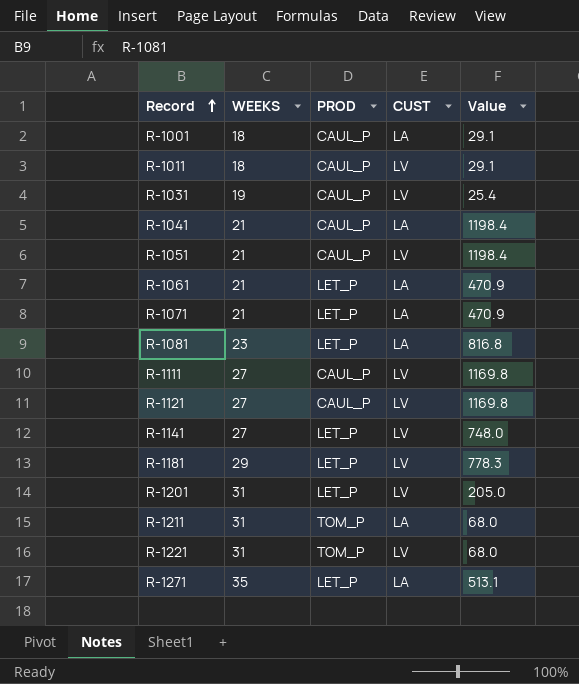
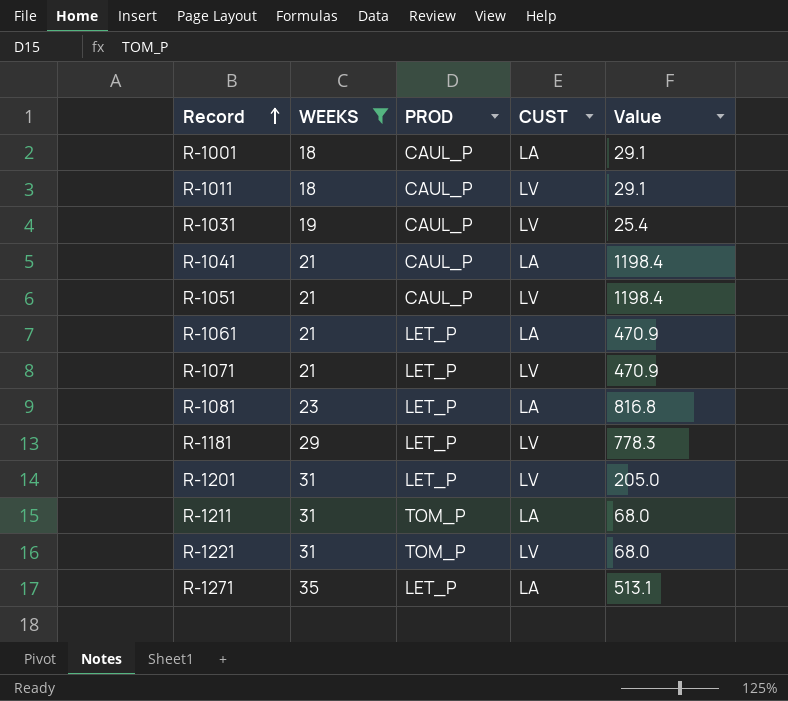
filter: none -> WEEKS != 27
R-1071 | CUST: LA -> LV

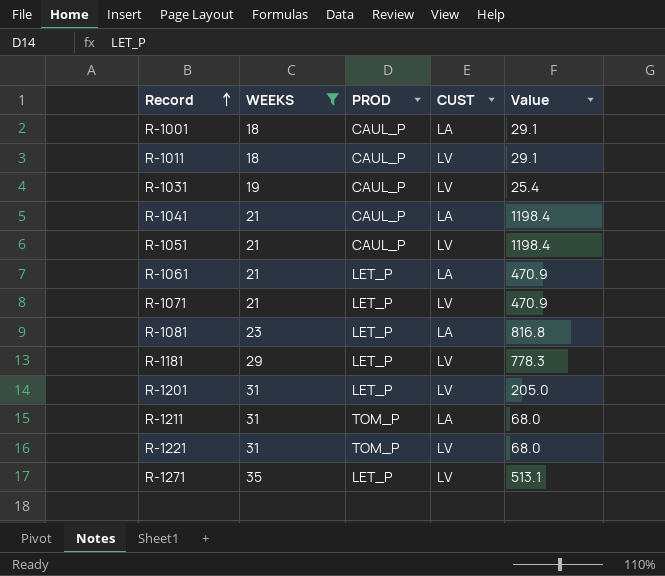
R-1271 | CUST: LA -> LV

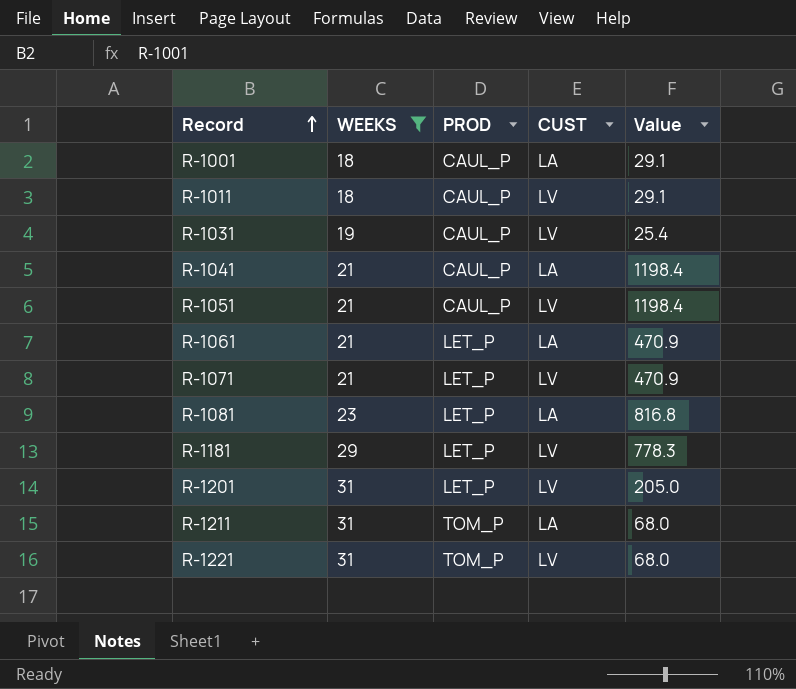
row R-1271: 35 | LET_P | LV | 513.1 -> none

